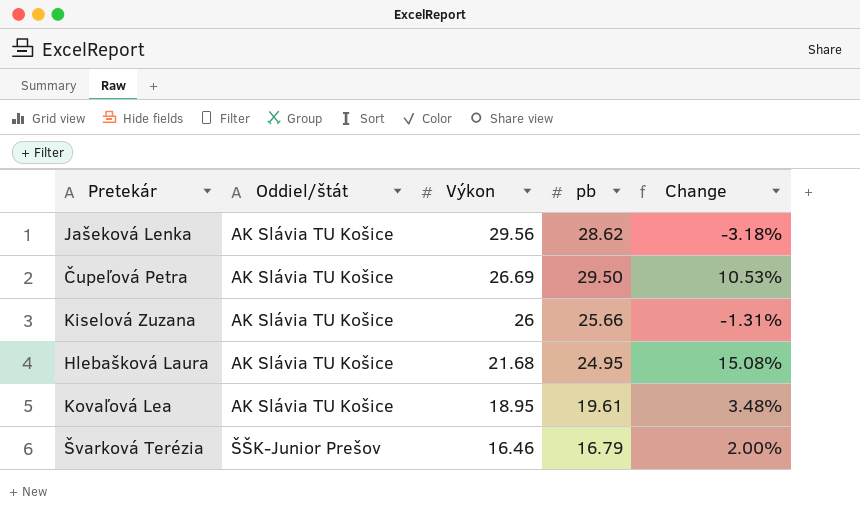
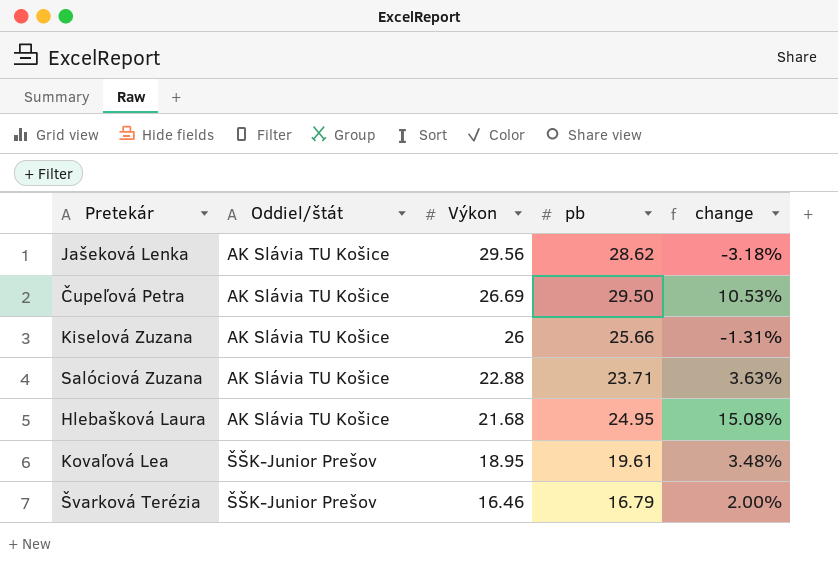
column name: Change -> change
row Salóciová Zuzana: none -> AK Slávia TU Košice | 22.88 | 23.71 | 3.63%
Kovaľová Lea | Oddiel/štát: AK Slávia TU Košice -> ŠŠK-Junior Prešov

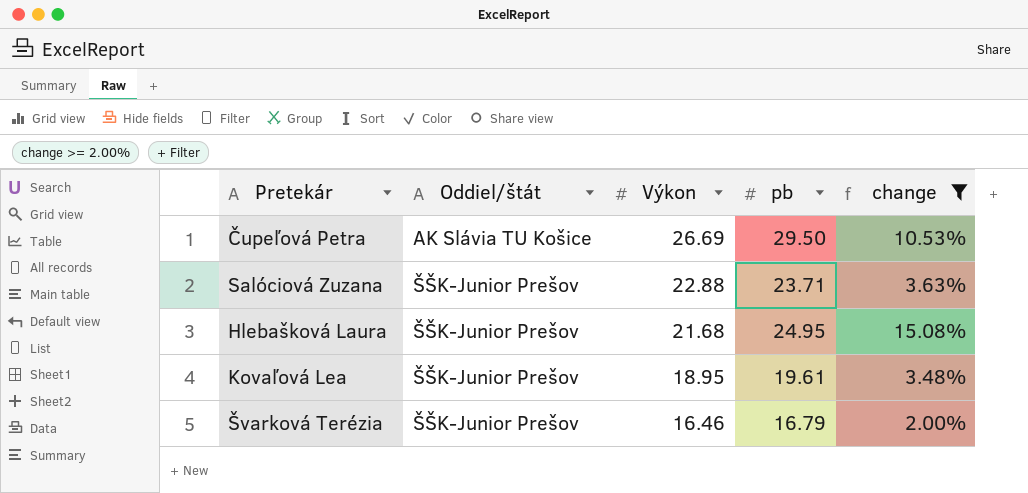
filter: none -> change >= 2.00%
Salóciová Zuzana | Oddiel/štát: AK Slávia TU Košice -> ŠŠK-Junior Prešov
Hlebašková Laura | Oddiel/štát: AK Slávia TU Košice -> ŠŠK-Junior Prešov

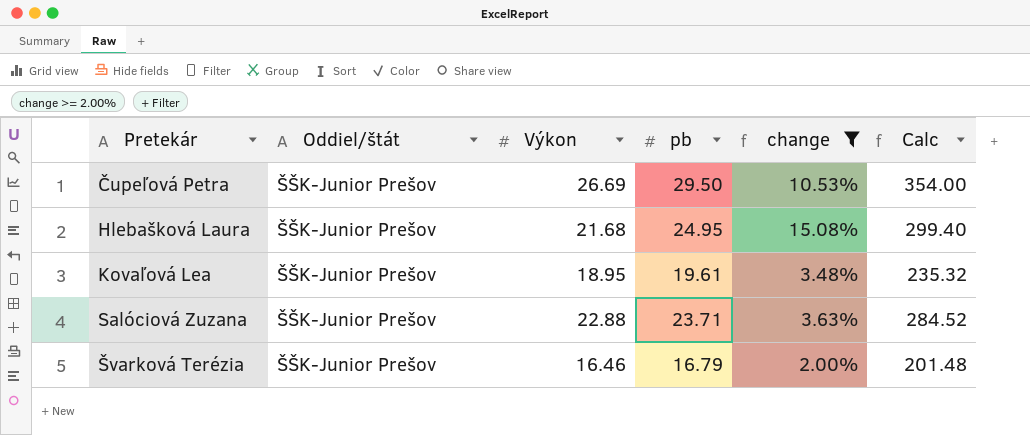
row order: Oddiel/štát ascending -> Pretekár ascending
column Calc | formula: none -> [pb] * 12
Čupeľová Petra | Oddiel/štát: AK Slávia TU Košice -> ŠŠK-Junior Prešov

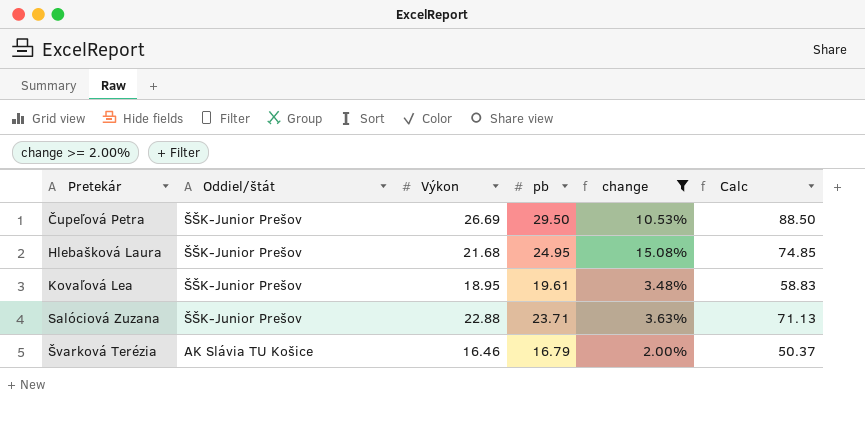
column Calc | formula: [pb] * 12 -> [pb] * 3
Švarková Terézia | Oddiel/štát: ŠŠK-Junior Prešov -> AK Slávia TU Košice

